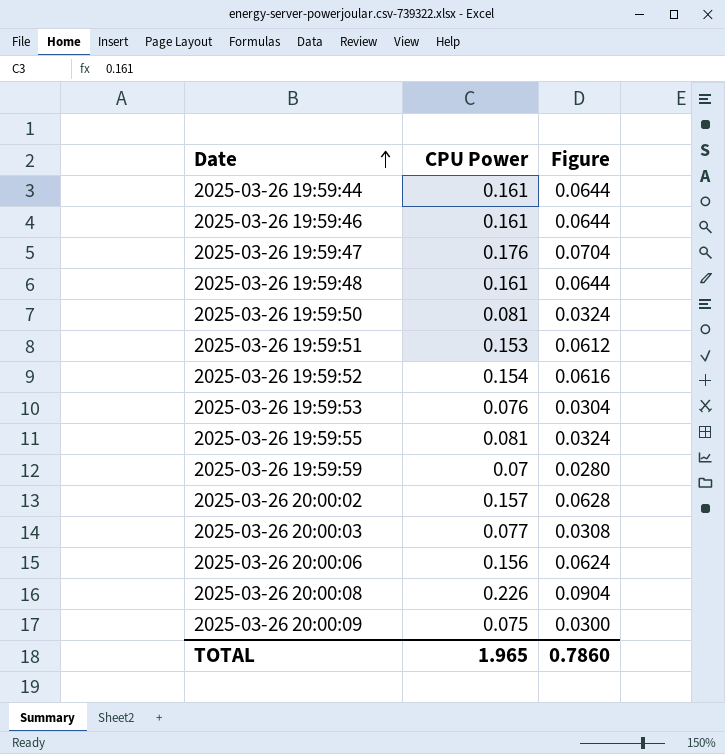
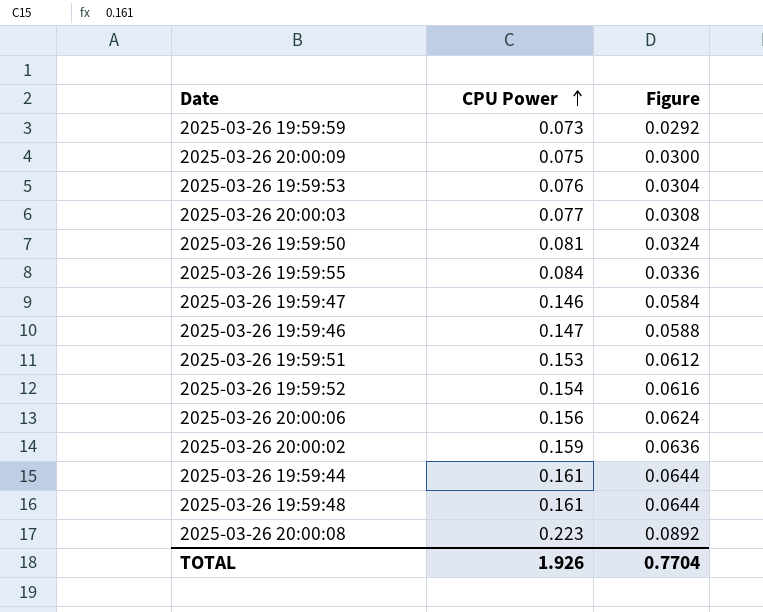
row order: Date ascending -> CPU Power ascending
2025-03-26 19:59:59 | CPU Power: 0.07 -> 0.073
2025-03-26 19:59:59 | Figure: 0.0280 -> 0.0292
2025-03-26 19:59:55 | CPU Power: 0.081 -> 0.084
2025-03-26 19:59:55 | Figure: 0.0324 -> 0.0336
2025-03-26 19:59:47 | CPU Power: 0.176 -> 0.146
2025-03-26 19:59:47 | Figure: 0.0704 -> 0.0584
2025-03-26 19:59:46 | CPU Power: 0.161 -> 0.147
2025-03-26 19:59:46 | Figure: 0.0644 -> 0.0588
2025-03-26 20:00:02 | CPU Power: 0.157 -> 0.159
2025-03-26 20:00:02 | Figure: 0.0628 -> 0.0636
2025-03-26 20:00:08 | CPU Power: 0.226 -> 0.223
2025-03-26 20:00:08 | Figure: 0.0904 -> 0.0892
TOTAL | CPU Power: 1.965 -> 1.926
TOTAL | Figure: 0.7860 -> 0.7704

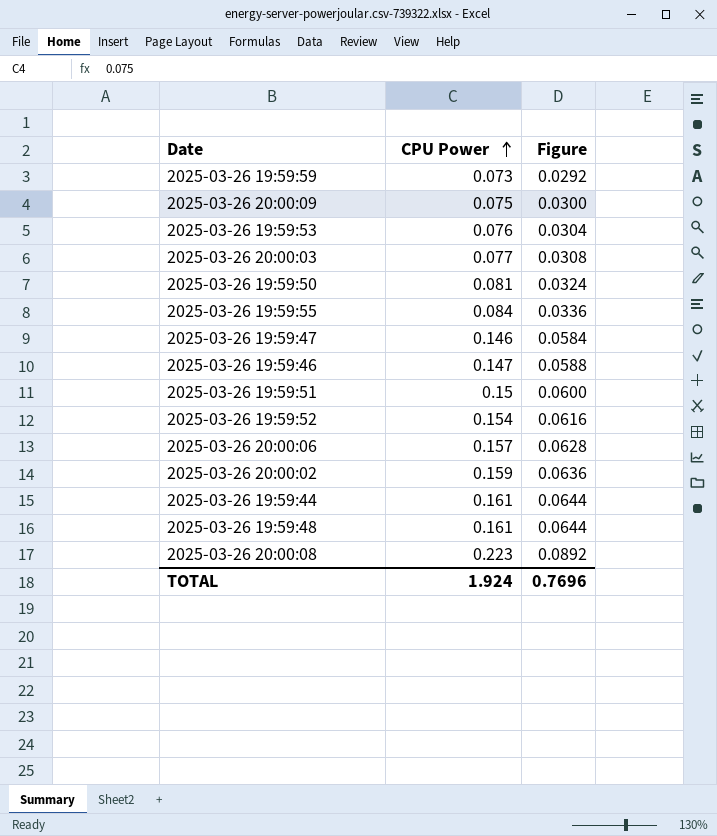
2025-03-26 19:59:51 | CPU Power: 0.153 -> 0.15
2025-03-26 19:59:51 | Figure: 0.0612 -> 0.0600
2025-03-26 20:00:06 | CPU Power: 0.156 -> 0.157
2025-03-26 20:00:06 | Figure: 0.0624 -> 0.0628
TOTAL | CPU Power: 1.926 -> 1.924
TOTAL | Figure: 0.7704 -> 0.7696

